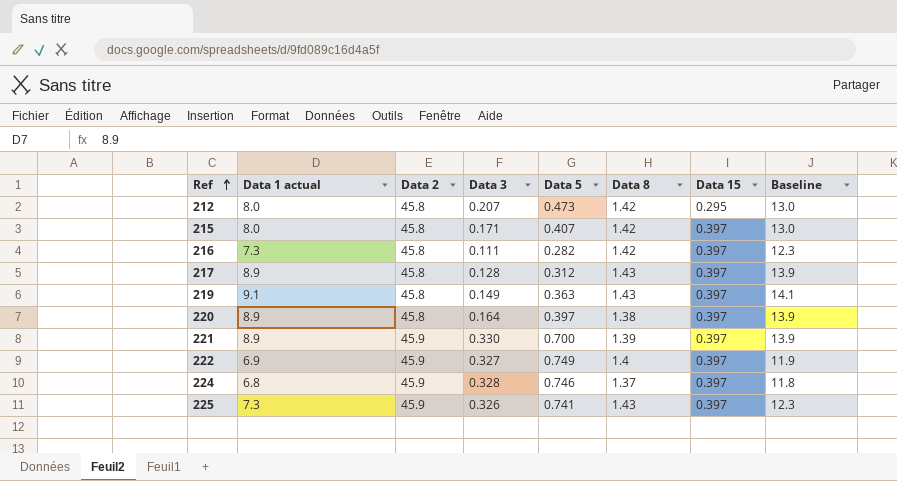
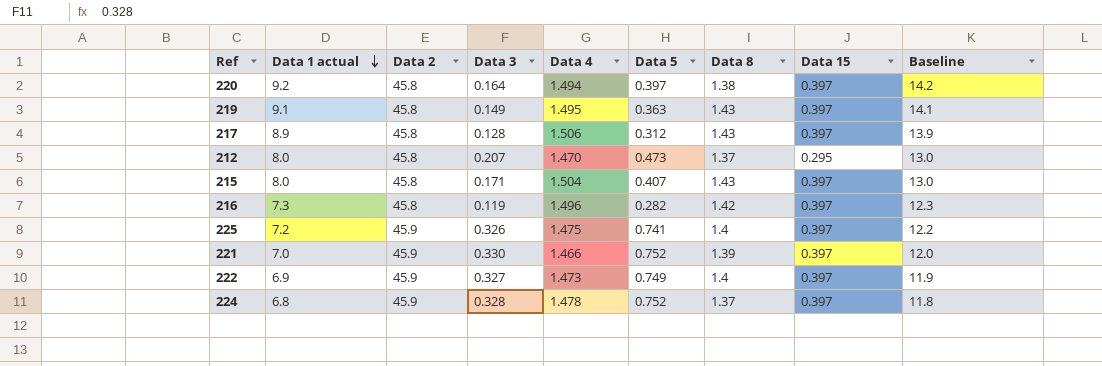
row order: Ref ascending -> Data 1 actual descending
column Data 4 | position: none -> 5
220 | Data 1 actual: 8.9 -> 9.2
220 | Baseline: 13.9 -> 14.2
212 | Data 8: 1.42 -> 1.37
215 | Data 8: 1.42 -> 1.43
216 | Data 3: 0.111 -> 0.119
225 | Data 1 actual: 7.3 -> 7.2
225 | Data 8: 1.43 -> 1.4
225 | Baseline: 12.3 -> 12.2
221 | Data 1 actual: 8.9 -> 7.0
221 | Data 5: 0.700 -> 0.752
221 | Baseline: 13.9 -> 12.0
224 | Data 5: 0.746 -> 0.752

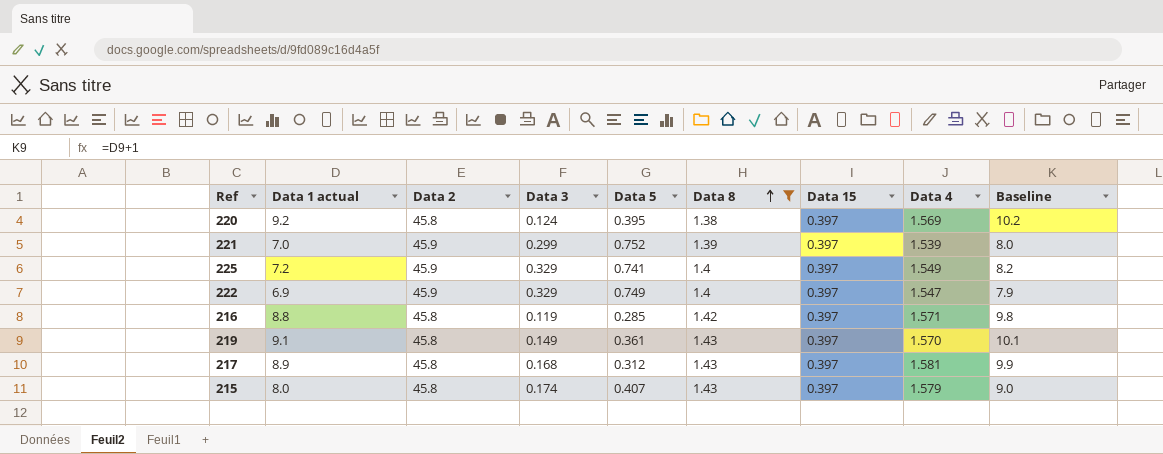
filter: none -> Data 8 != 1.37
row order: Data 1 actual descending -> Data 8 ascending
column Data 4 | position: 5 -> 8
column Baseline | formula: [Data 1 actual] + 5 -> [Data 1 actual] + 1
220 | Data 3: 0.164 -> 0.124
220 | Data 5: 0.397 -> 0.395
220 | Data 4: 1.494 -> 1.569
221 | Data 3: 0.330 -> 0.299
221 | Data 4: 1.466 -> 1.539
225 | Data 3: 0.326 -> 0.329
225 | Data 4: 1.475 -> 1.549
222 | Data 3: 0.327 -> 0.329
222 | Data 4: 1.473 -> 1.547
216 | Data 1 actual: 7.3 -> 8.8
216 | Data 5: 0.282 -> 0.285
216 | Data 4: 1.496 -> 1.571
219 | Data 5: 0.363 -> 0.361
219 | Data 4: 1.495 -> 1.570
217 | Data 3: 0.128 -> 0.168
217 | Data 4: 1.506 -> 1.581
215 | Data 3: 0.171 -> 0.174
215 | Data 4: 1.504 -> 1.579

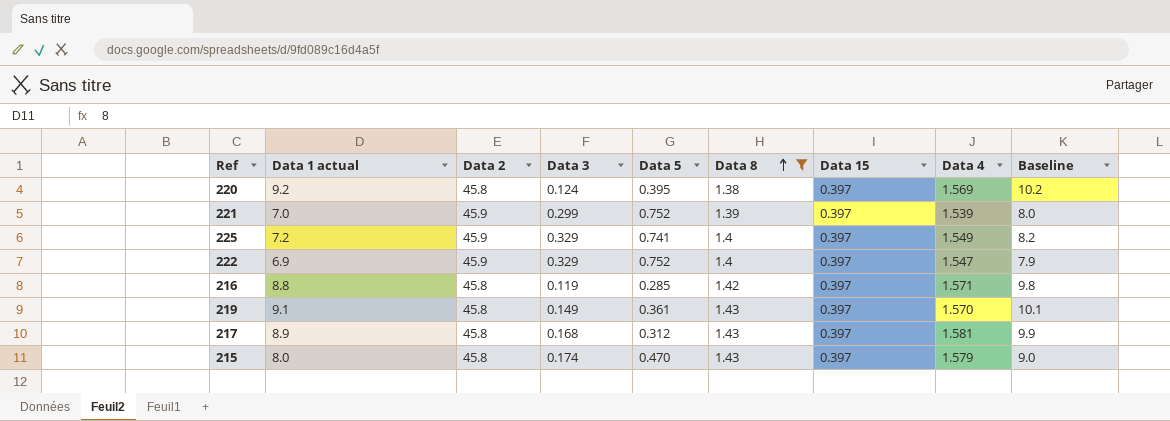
222 | Data 5: 0.749 -> 0.752
215 | Data 5: 0.407 -> 0.470

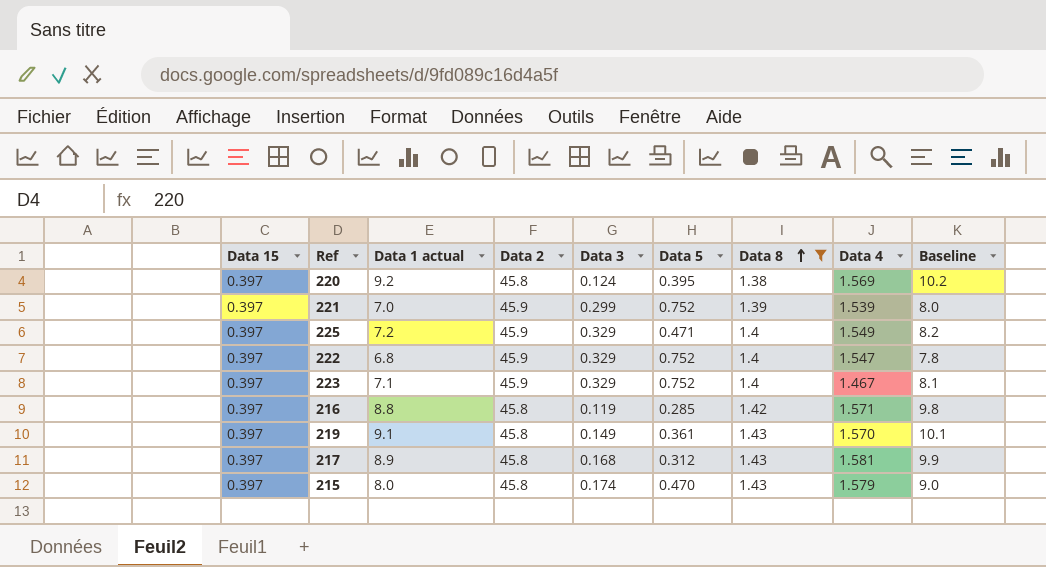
column Data 15 | position: 7 -> 1
225 | Data 5: 0.741 -> 0.471
222 | Data 1 actual: 6.9 -> 6.8
222 | Baseline: 7.9 -> 7.8
row 223: none -> 0.397 | 7.1 | 45.9 | 0.329 | 0.752 | 1.4 | 1.467 | 8.1

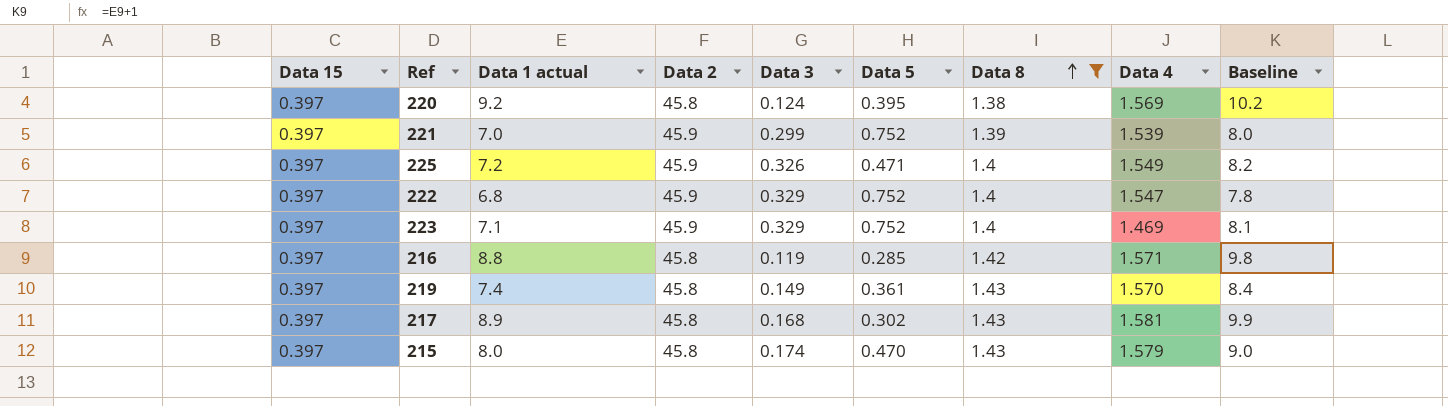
225 | Data 3: 0.329 -> 0.326
223 | Data 4: 1.467 -> 1.469
219 | Data 1 actual: 9.1 -> 7.4
219 | Baseline: 10.1 -> 8.4
217 | Data 5: 0.312 -> 0.302

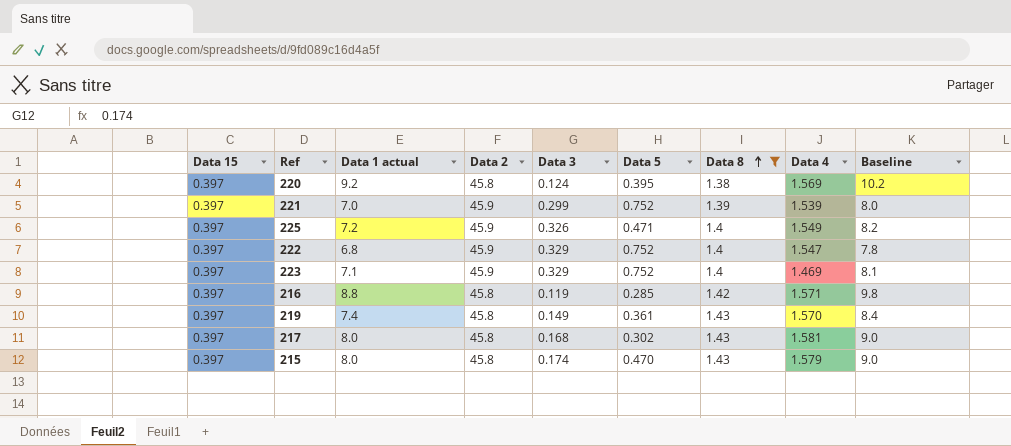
217 | Data 1 actual: 8.9 -> 8.0
217 | Baseline: 9.9 -> 9.0

